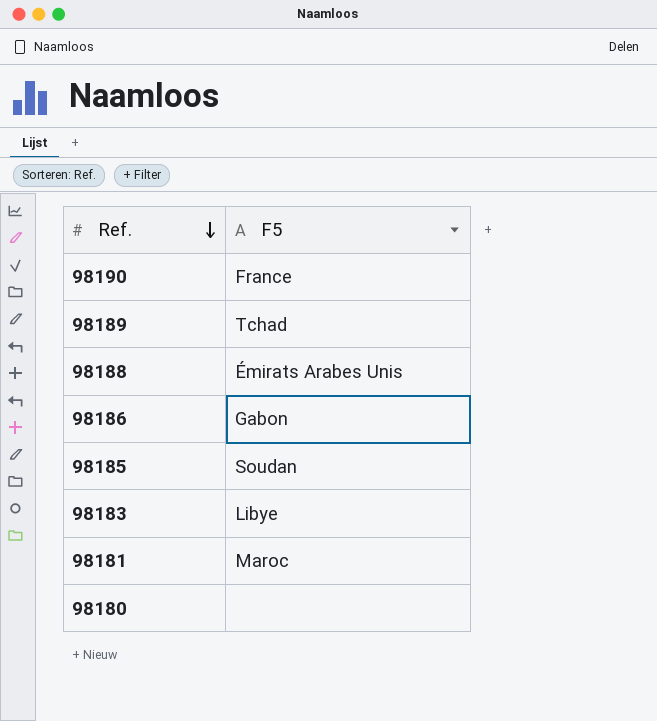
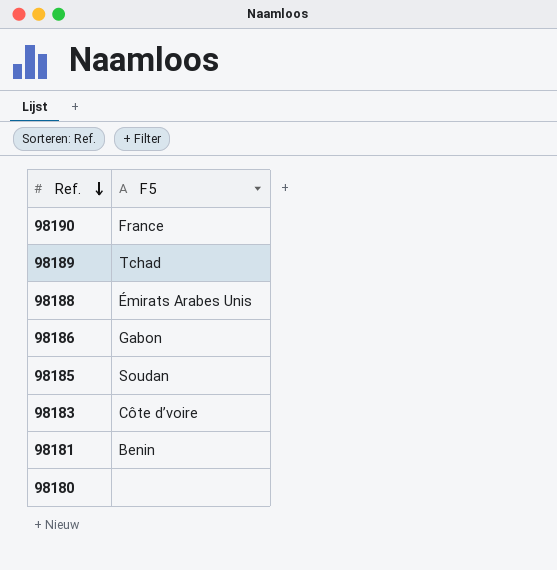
98183 | F5: Libye -> Côte d’voire
98181 | F5: Maroc -> Benin

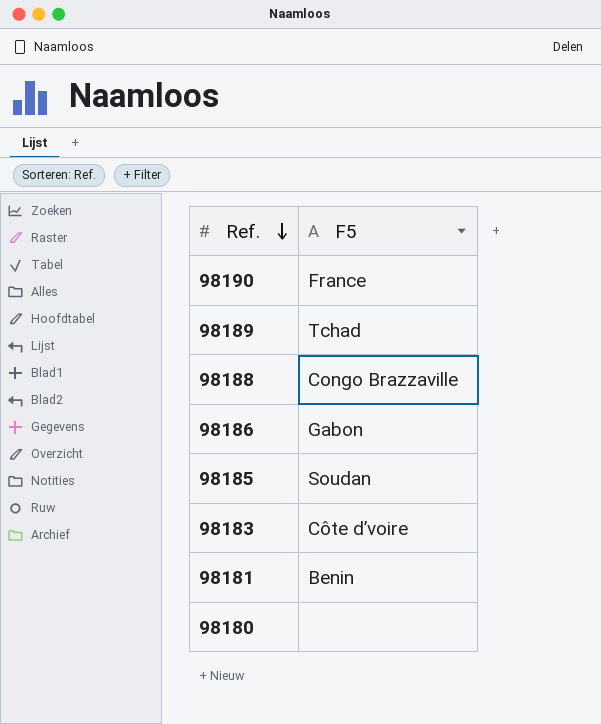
98188 | F5: Émirats Arabes Unis -> Congo Brazzaville

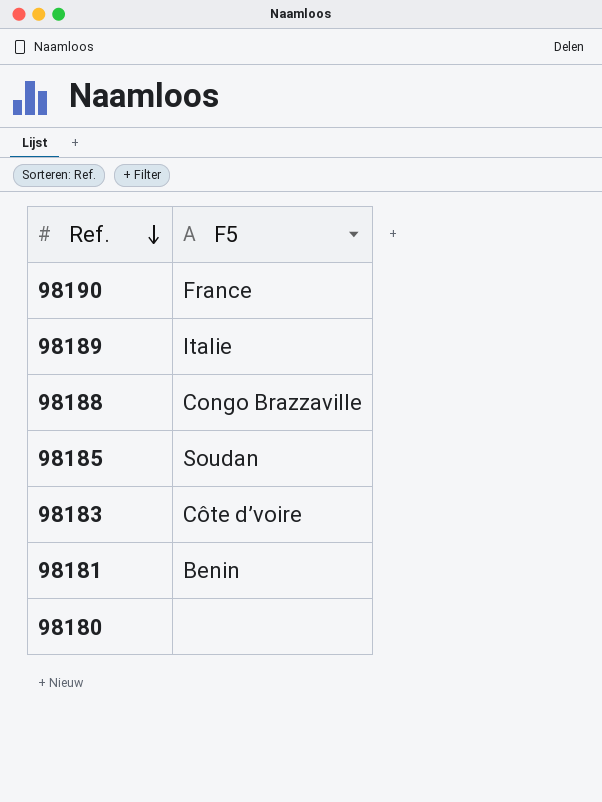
row 98186: Gabon -> none
98189 | F5: Tchad -> Italie

